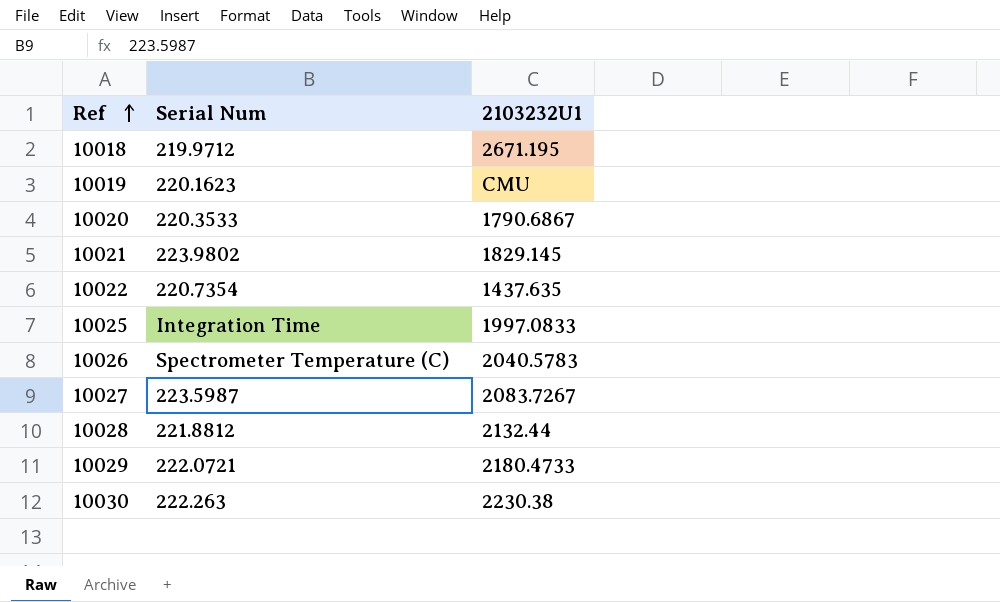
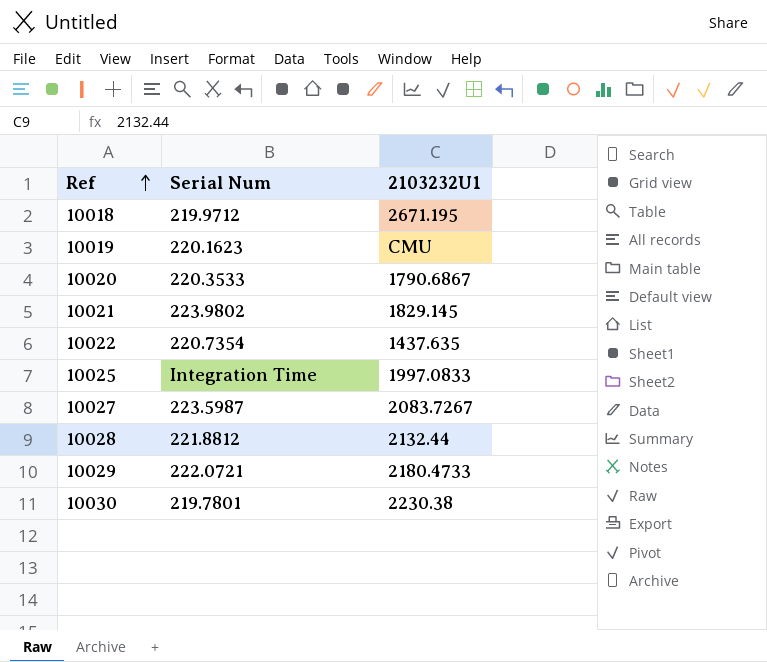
row 10026: Spectrometer Temperature (C) | 2040.5783 -> none
10030 | Serial Num: 222.263 -> 219.7801

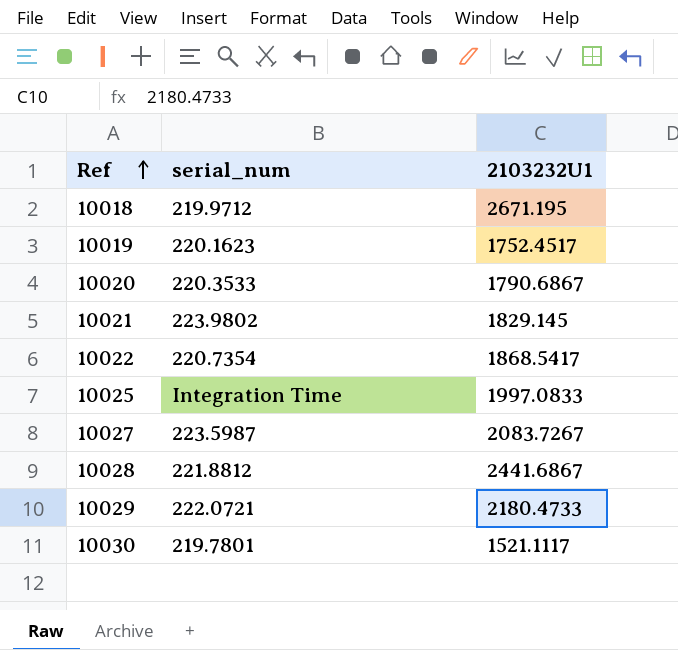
column name: Serial Num -> serial_num
10019 | 2103232U1: CMU -> 1752.4517
10022 | 2103232U1: 1437.635 -> 1868.5417
10028 | 2103232U1: 2132.44 -> 2441.6867
10030 | 2103232U1: 2230.38 -> 1521.1117

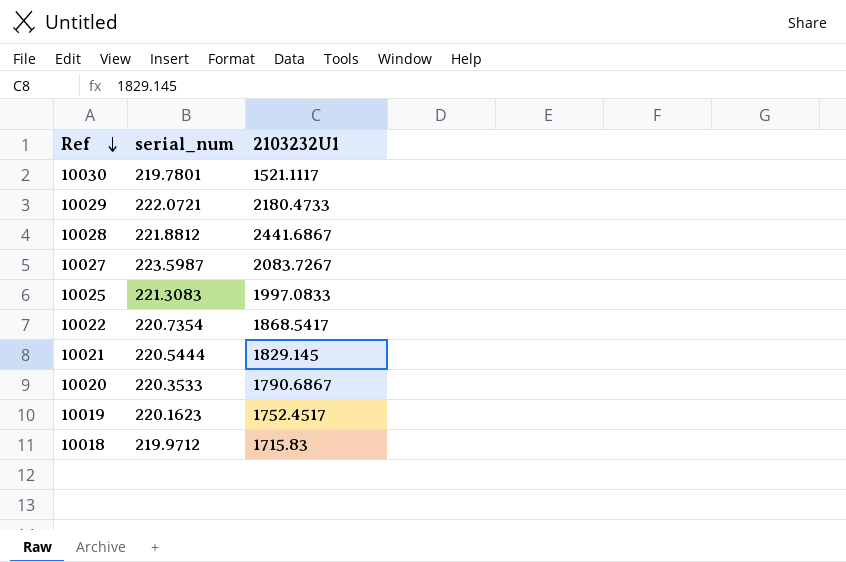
row order: Ref ascending -> Ref descending
10025 | serial_num: Integration Time -> 221.3083
10021 | serial_num: 223.9802 -> 220.5444
10018 | 2103232U1: 2671.195 -> 1715.83

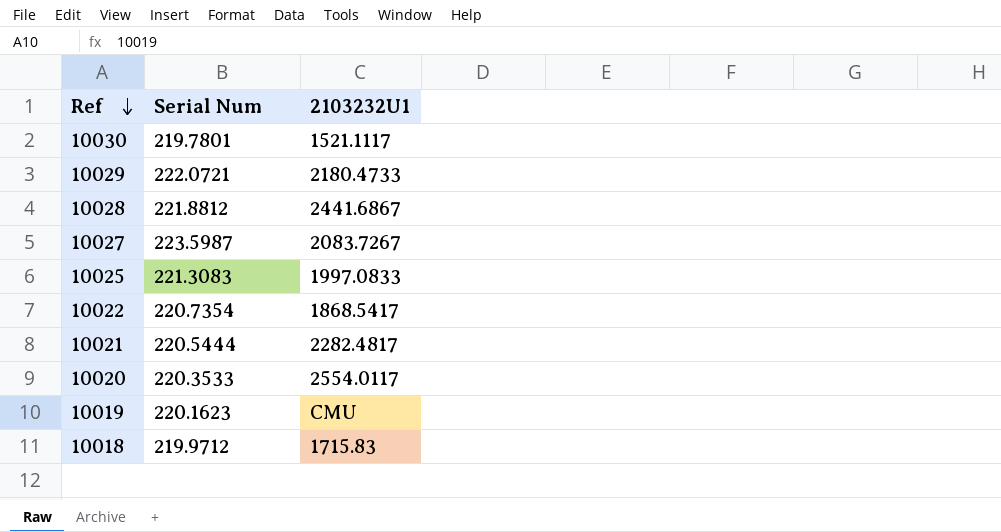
column name: serial_num -> Serial Num
10021 | 2103232U1: 1829.145 -> 2282.4817
10020 | 2103232U1: 1790.6867 -> 2554.0117
10019 | 2103232U1: 1752.4517 -> CMU

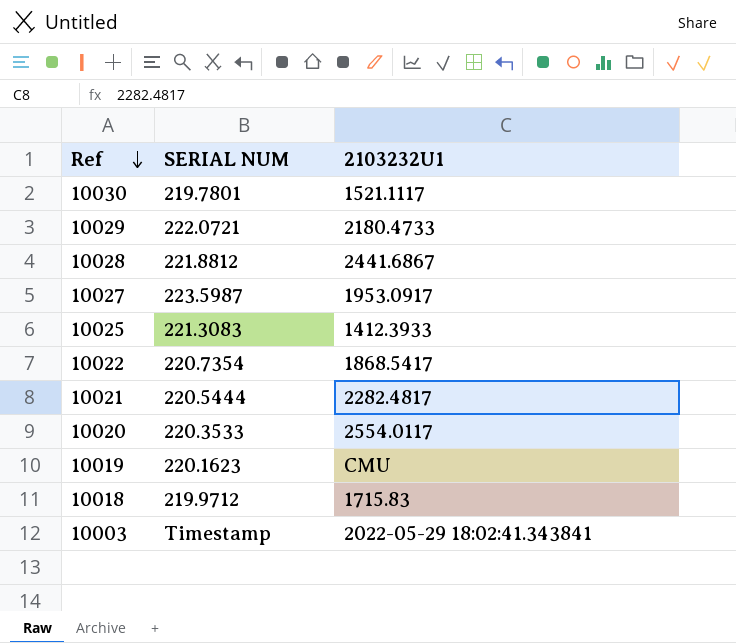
column name: Serial Num -> SERIAL NUM
10027 | 2103232U1: 2083.7267 -> 1953.0917
10025 | 2103232U1: 1997.0833 -> 1412.3933
row 10003: none -> Timestamp | 2022-05-29 18:02:41.343841

